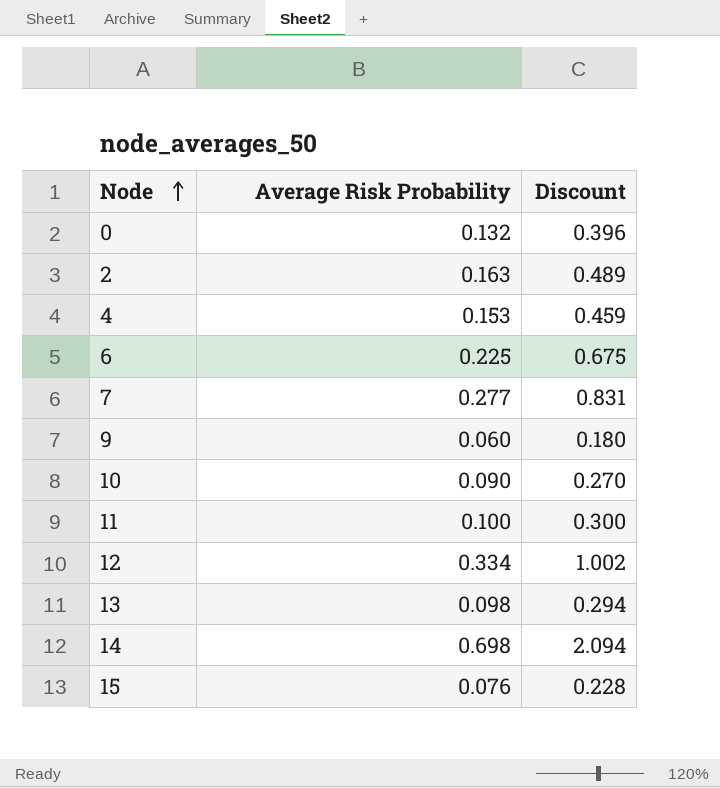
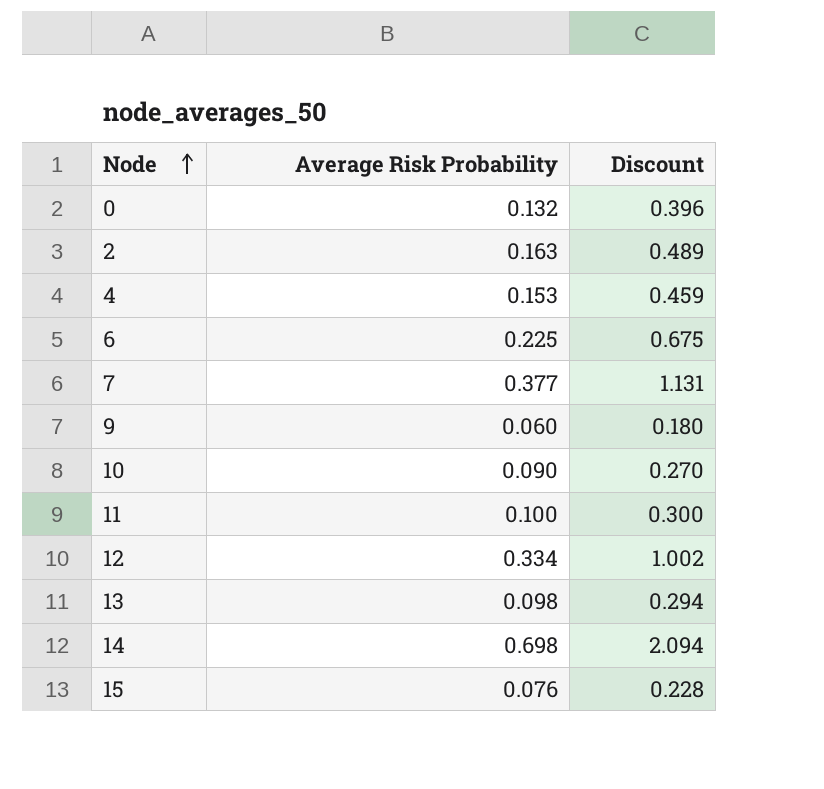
7 | Average Risk Probability: 0.277 -> 0.377
7 | Discount: 0.831 -> 1.131

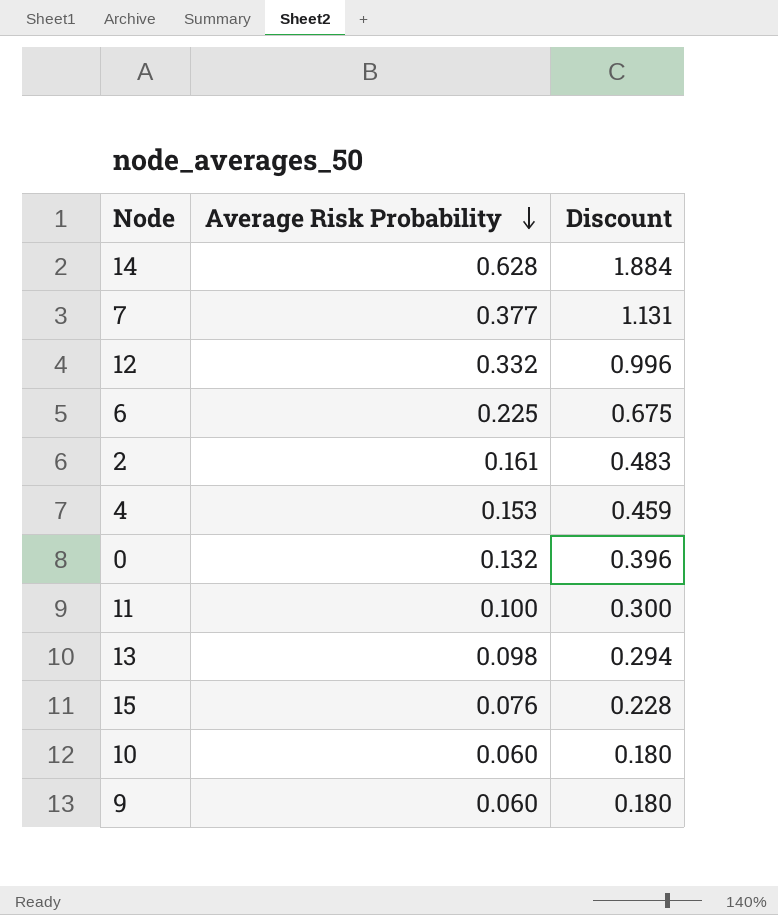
row order: Node ascending -> Average Risk Probability descending
14 | Average Risk Probability: 0.698 -> 0.628
14 | Discount: 2.094 -> 1.884
12 | Average Risk Probability: 0.334 -> 0.332
12 | Discount: 1.002 -> 0.996
2 | Average Risk Probability: 0.163 -> 0.161
2 | Discount: 0.489 -> 0.483
10 | Average Risk Probability: 0.090 -> 0.060
10 | Discount: 0.270 -> 0.180

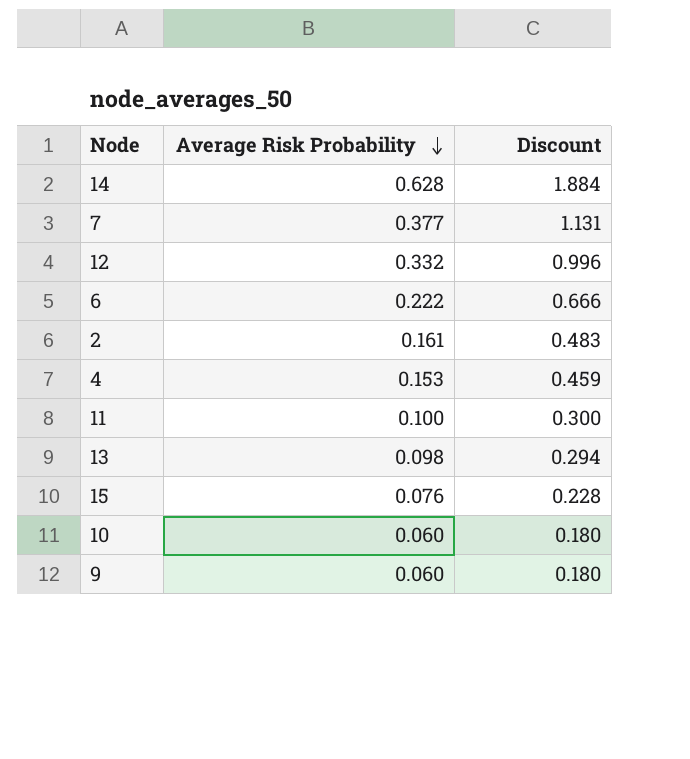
row 0: 0.132 | 0.396 -> none
6 | Average Risk Probability: 0.225 -> 0.222
6 | Discount: 0.675 -> 0.666

